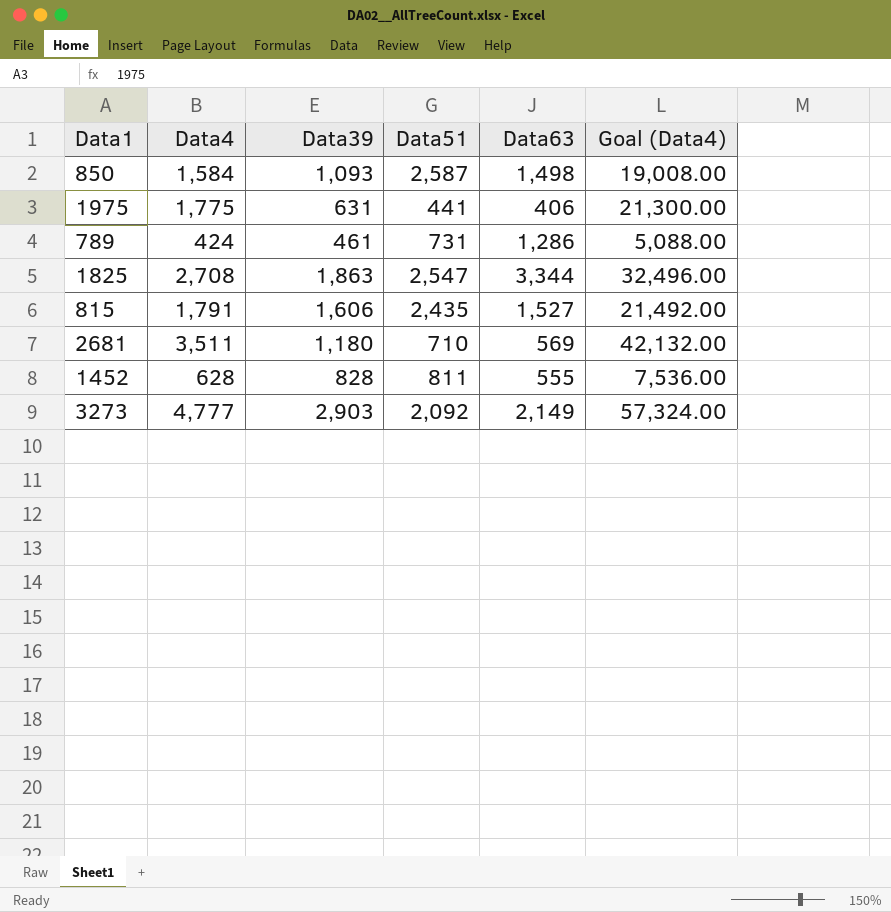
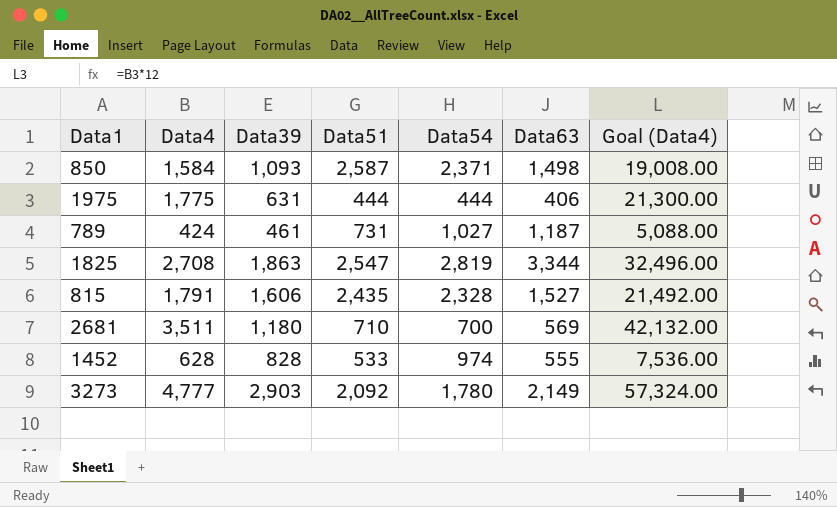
column Data54 | position: none -> 5
1975 | Data51: 441 -> 444
789 | Data63: 1,286 -> 1,187
1452 | Data51: 811 -> 533

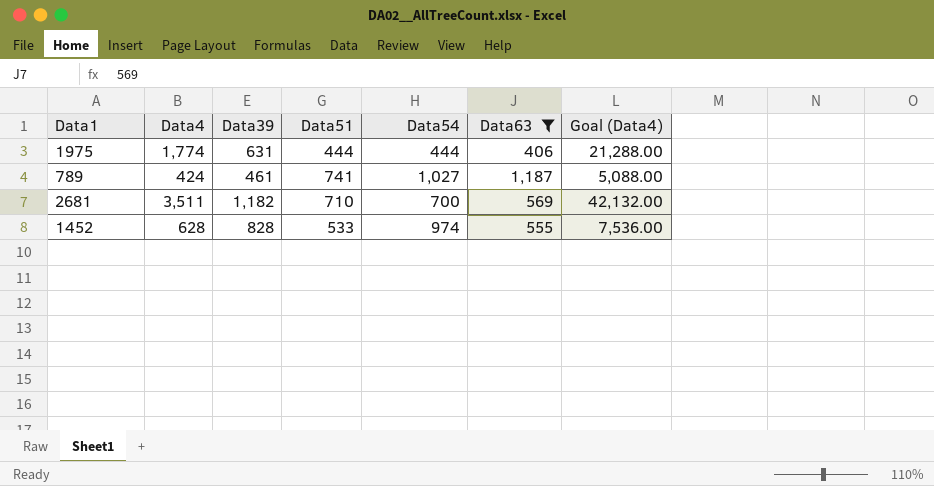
filter: none -> Data63 <= 1,187
1975 | Data4: 1,775 -> 1,774
1975 | Goal (Data4): 21,300.00 -> 21,288.00
789 | Data51: 731 -> 741
2681 | Data39: 1,180 -> 1,182

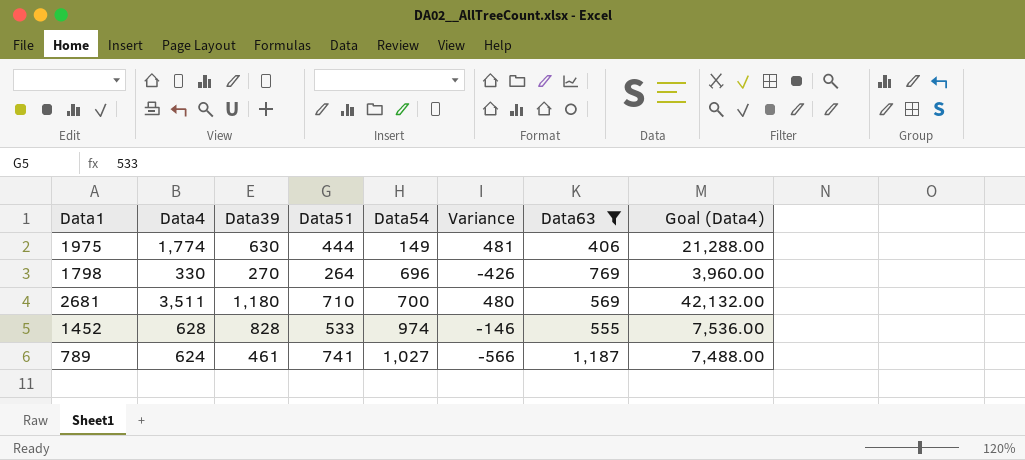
row order: none -> Data54 ascending
column Variance | formula: none -> [Data39] - [Data54]
1975 | Data39: 631 -> 630
1975 | Data54: 444 -> 149
row 1798: none -> 330 | 270 | 264 | 696 | -426 | 769 | 3,960.00
2681 | Data39: 1,182 -> 1,180
789 | Data4: 424 -> 624
789 | Goal (Data4): 5,088.00 -> 7,488.00

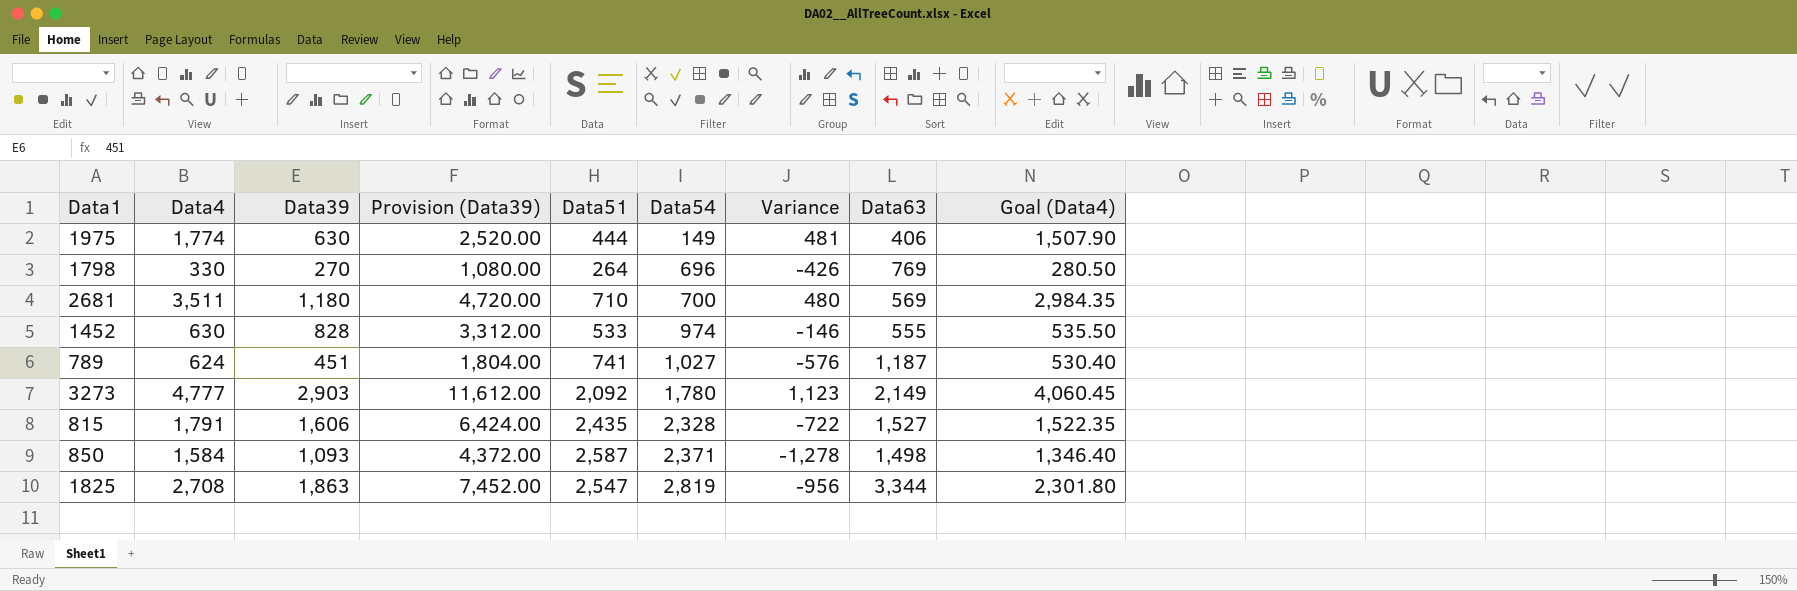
filter: Data63 <= 1,187 -> none
column Provision (Data39) | formula: none -> [Data39] * 4
column Goal (Data4) | formula: [Data4] * 12 -> [Data4] * 0.85
1452 | Data4: 628 -> 630
789 | Data39: 461 -> 451
789 | Variance: -566 -> -576

